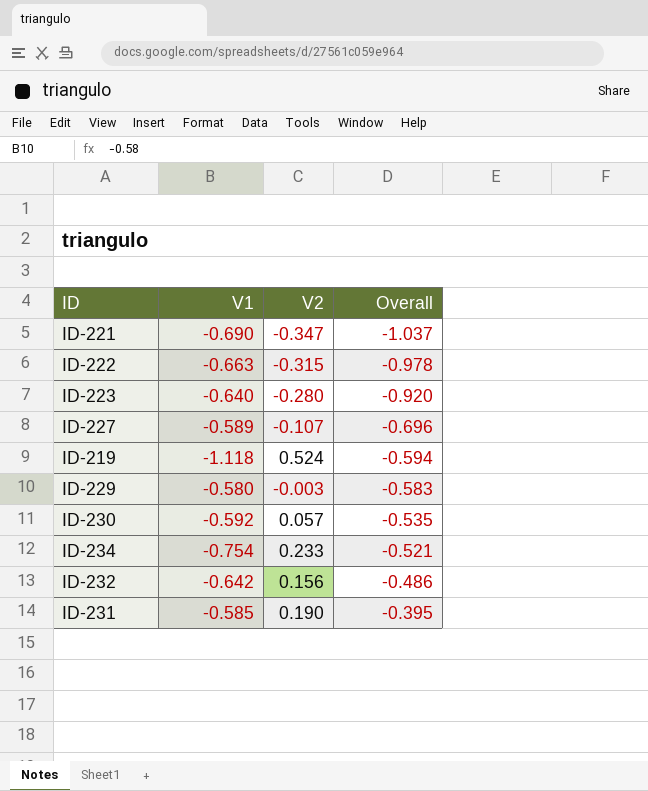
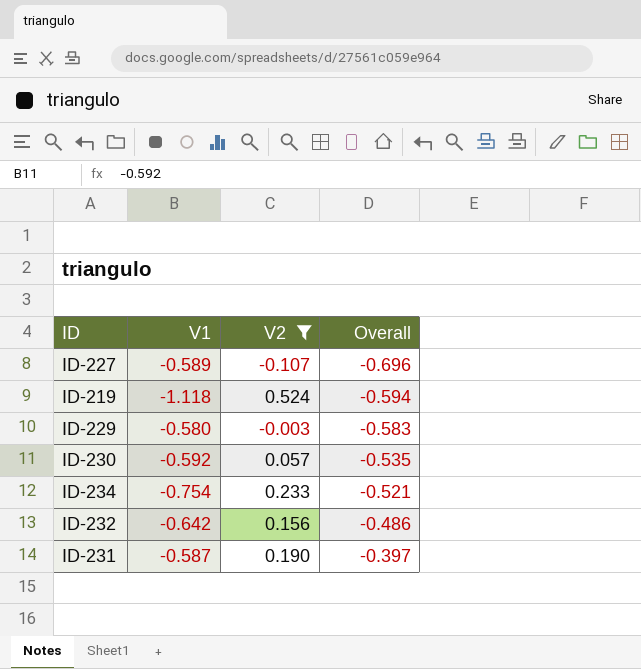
filter: none -> V2 >= -0.107
ID-231 | V1: -0.585 -> -0.587
ID-231 | Overall: -0.395 -> -0.397

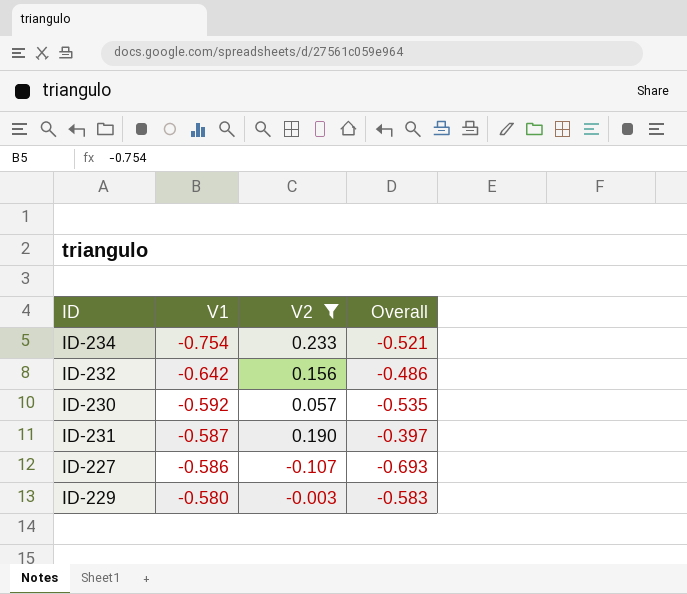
row order: Overall ascending -> V1 ascending
row ID-219: -1.118 | 0.524 | -0.594 -> none
ID-227 | V1: -0.589 -> -0.586
ID-227 | Overall: -0.696 -> -0.693

